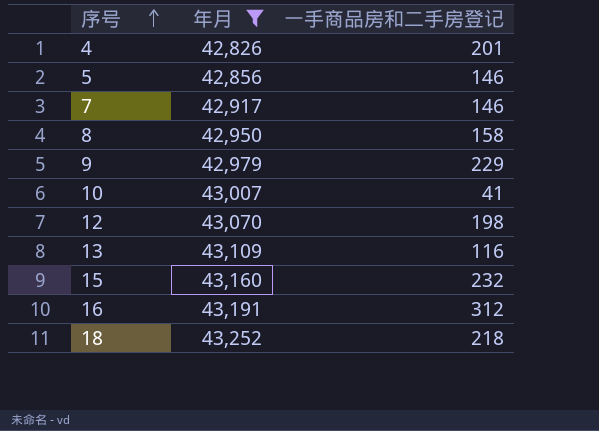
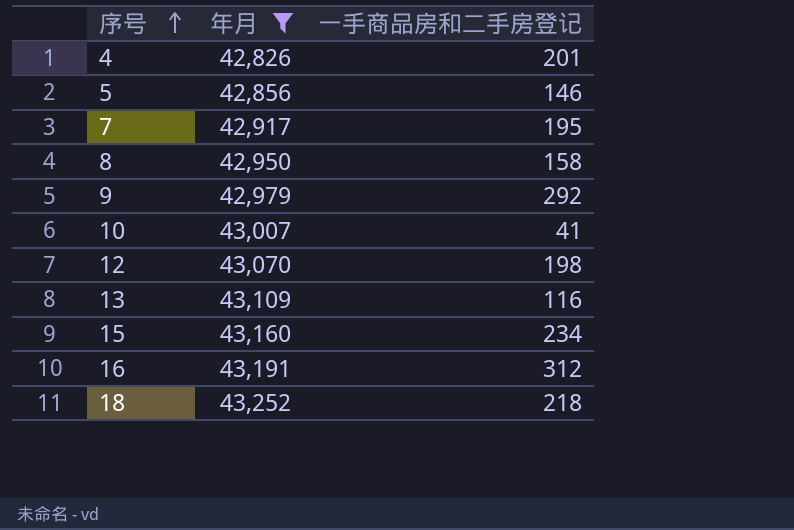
7 | 一手商品房和二手房登记: 146 -> 195
9 | 一手商品房和二手房登记: 229 -> 292
15 | 一手商品房和二手房登记: 232 -> 234

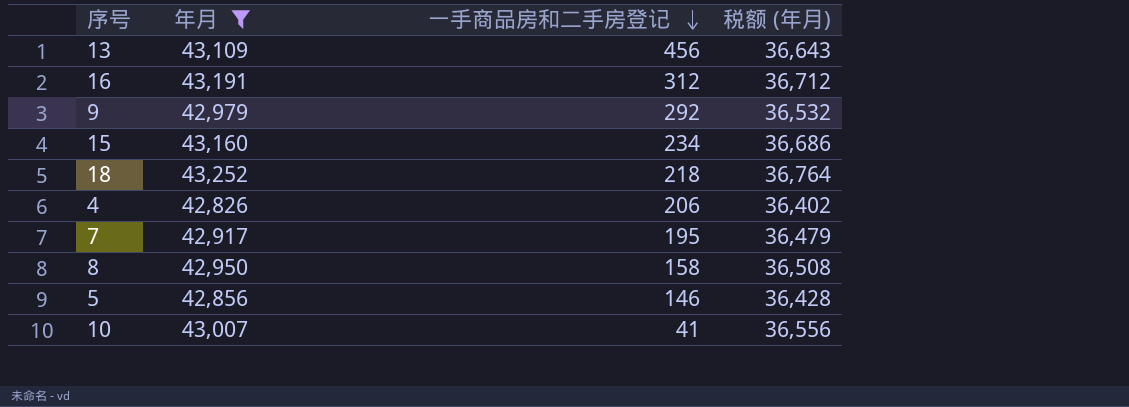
row order: 序号 ascending -> 一手商品房和二手房登记 descending
column 税额 (年月) | formula: none -> [年月] * 0.85
row 12: 43,070 | 198 -> none
13 | 一手商品房和二手房登记: 116 -> 456
4 | 一手商品房和二手房登记: 201 -> 206

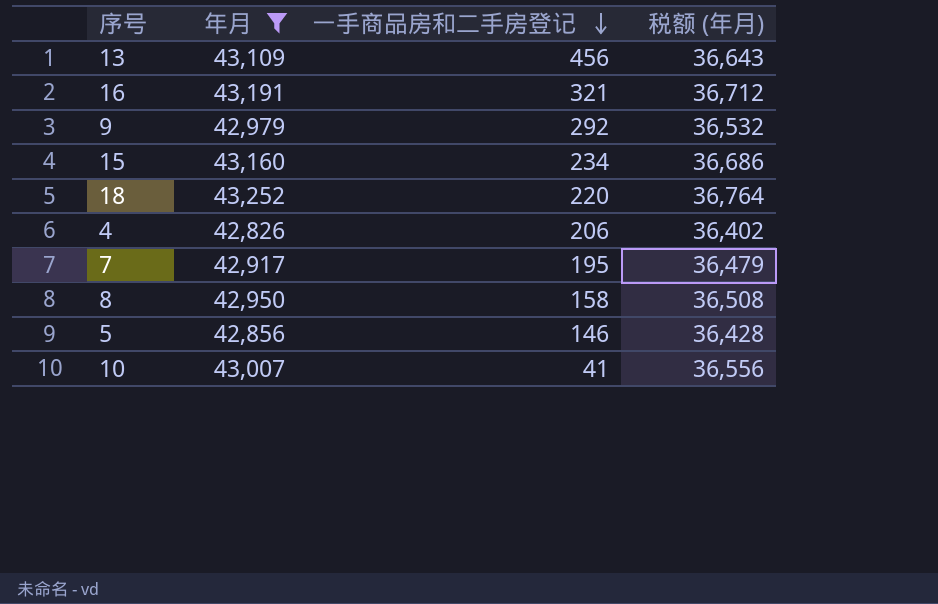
16 | 一手商品房和二手房登记: 312 -> 321
18 | 一手商品房和二手房登记: 218 -> 220

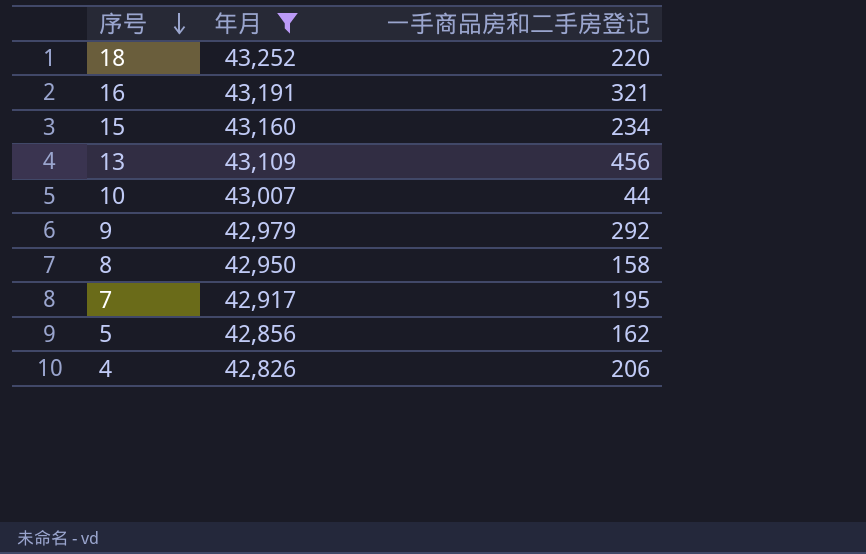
row order: 一手商品房和二手房登记 descending -> 序号 descending
column 税额 (年月) | formula: [年月] * 0.85 -> none
10 | 一手商品房和二手房登记: 41 -> 44
5 | 一手商品房和二手房登记: 146 -> 162

